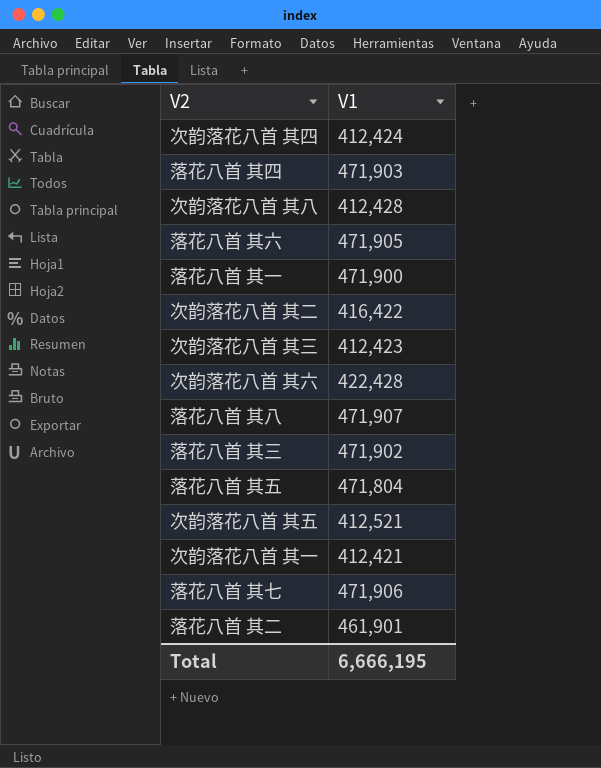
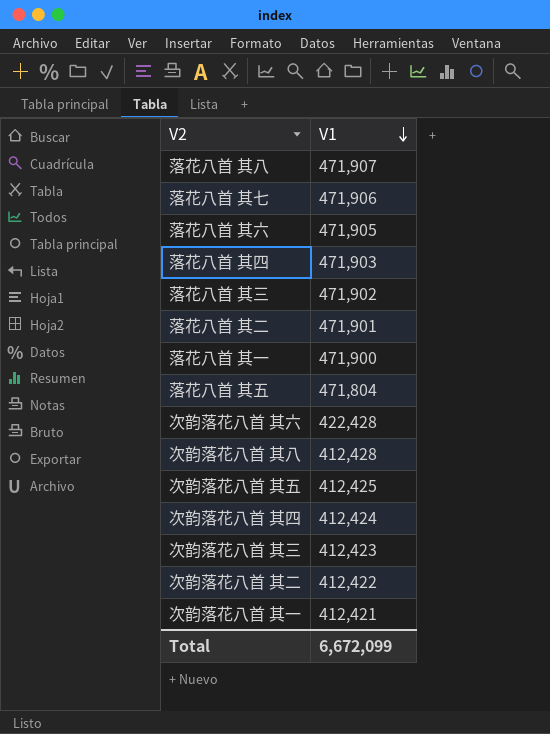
row order: none -> V1 descending
落花八首 其二 | V1: 461,901 -> 471,901
次韵落花八首 其五 | V1: 412,521 -> 412,425
次韵落花八首 其二 | V1: 416,422 -> 412,422
Total | V1: 6,666,195 -> 6,672,099

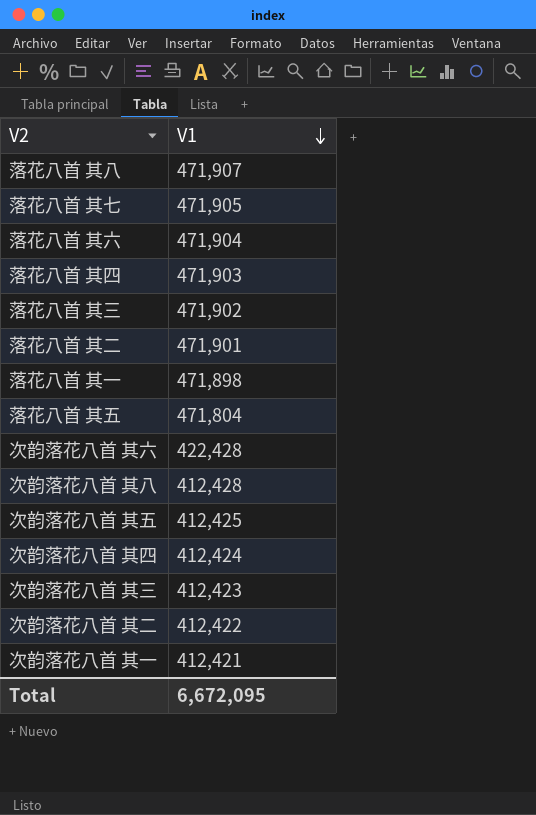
落花八首 其七 | V1: 471,906 -> 471,905
落花八首 其六 | V1: 471,905 -> 471,904
落花八首 其一 | V1: 471,900 -> 471,898
Total | V1: 6,672,099 -> 6,672,095

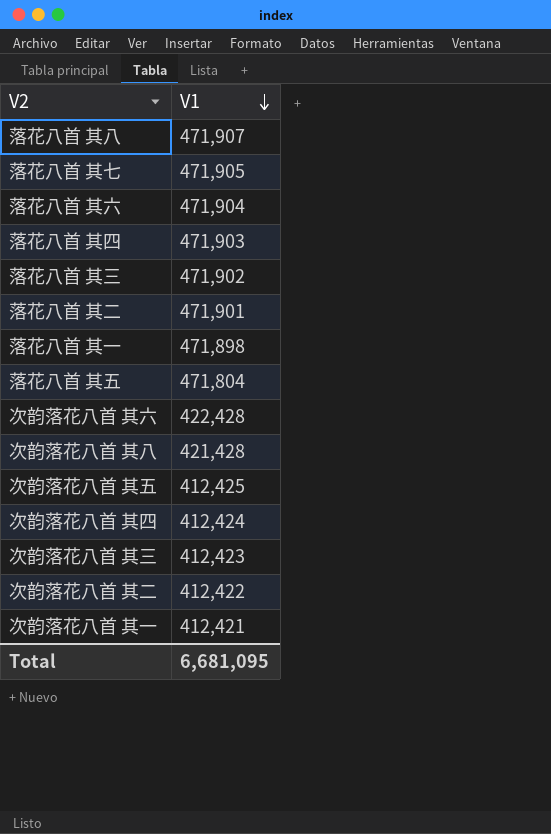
次韵落花八首 其八 | V1: 412,428 -> 421,428
Total | V1: 6,672,095 -> 6,681,095

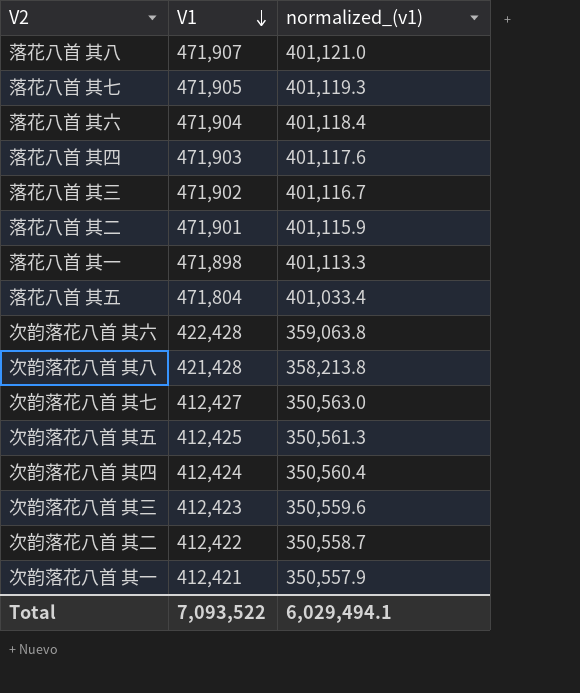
column normalized_(v1) | formula: none -> [V1] * 0.85
row 次韵落花八首 其七: none -> 412,427 | 350,563.0
Total | V1: 6,681,095 -> 7,093,522

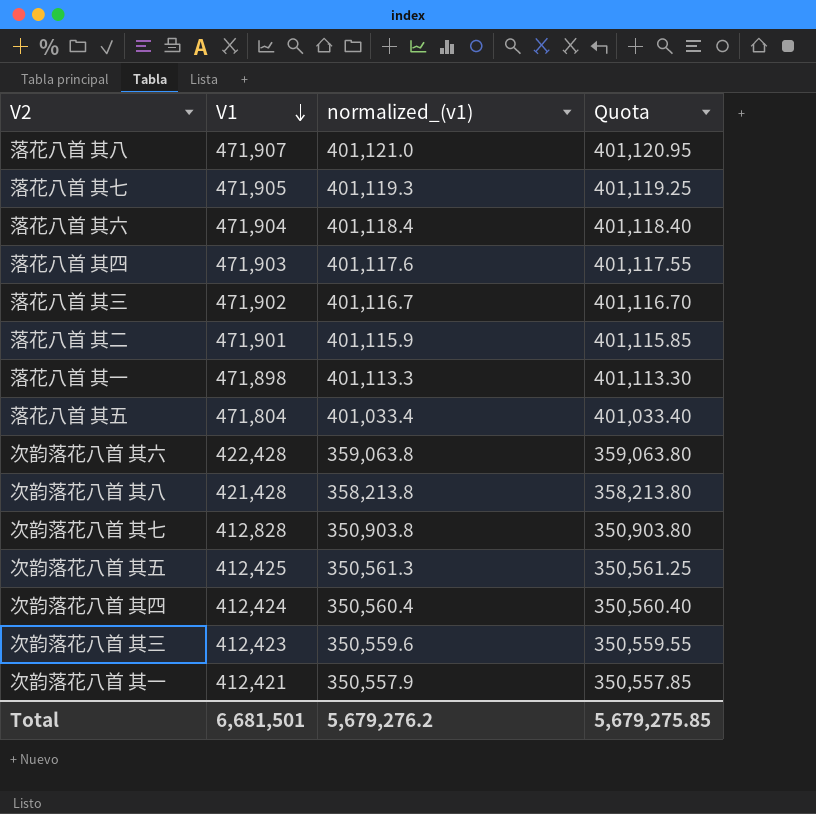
column Quota | formula: none -> [V1] * 0.85
row 次韵落花八首 其二: 412,422 | 350,558.7 -> none
次韵落花八首 其七 | V1: 412,427 -> 412,828
次韵落花八首 其七 | normalized_(v1): 350,563.0 -> 350,903.8
Total | V1: 7,093,522 -> 6,681,501
Total | normalized_(v1): 6,029,494.1 -> 5,679,276.2

